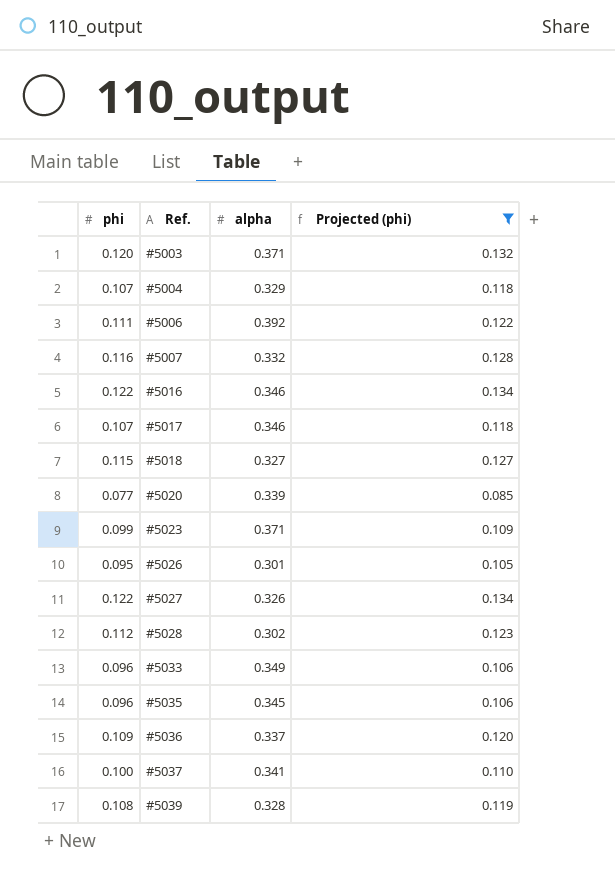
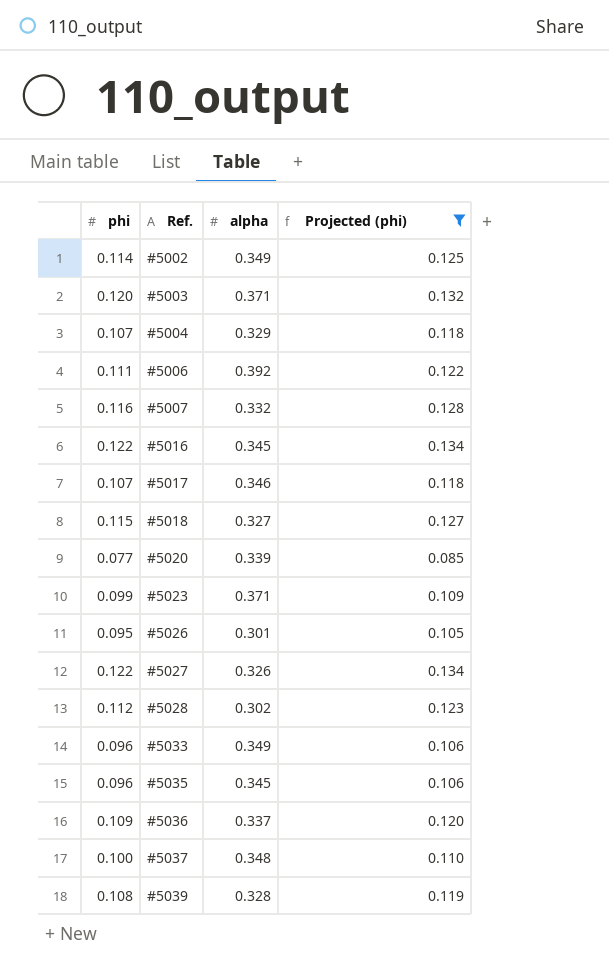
row #5002: none -> 0.114 | 0.349 | 0.125
#5016 | alpha: 0.346 -> 0.345
#5037 | alpha: 0.341 -> 0.348

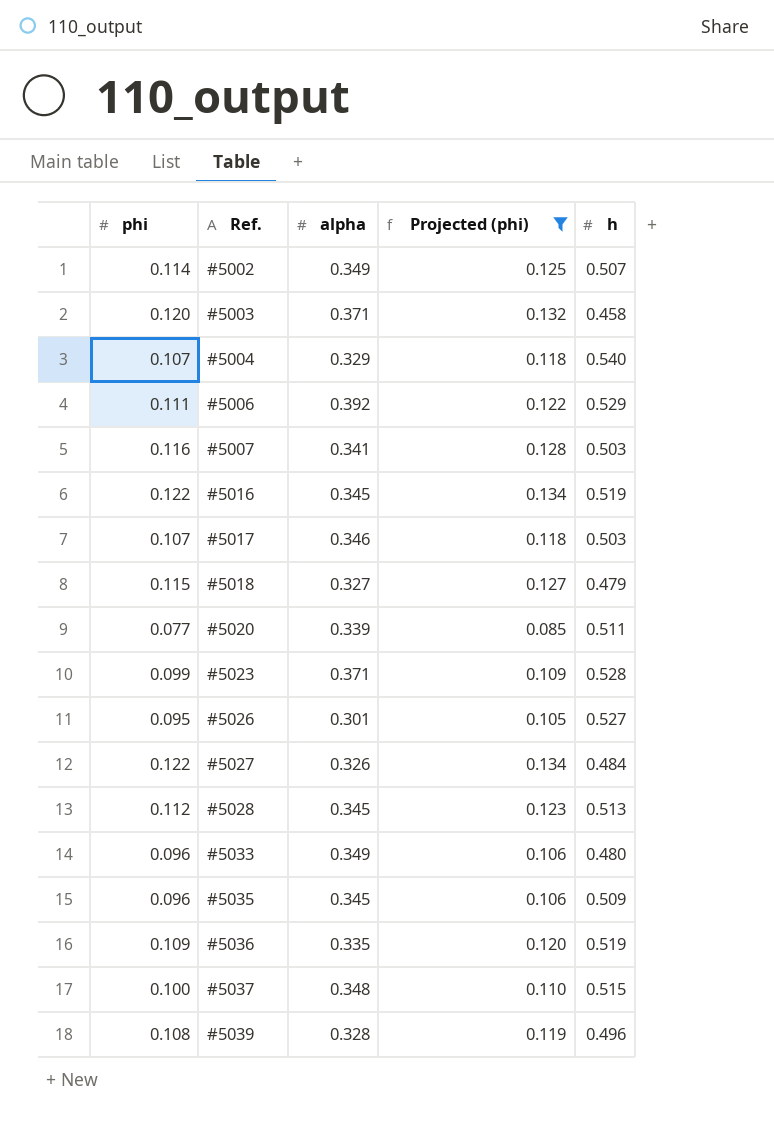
column h | position: none -> 5
#5007 | alpha: 0.332 -> 0.341
#5028 | alpha: 0.302 -> 0.345
#5036 | alpha: 0.337 -> 0.335

